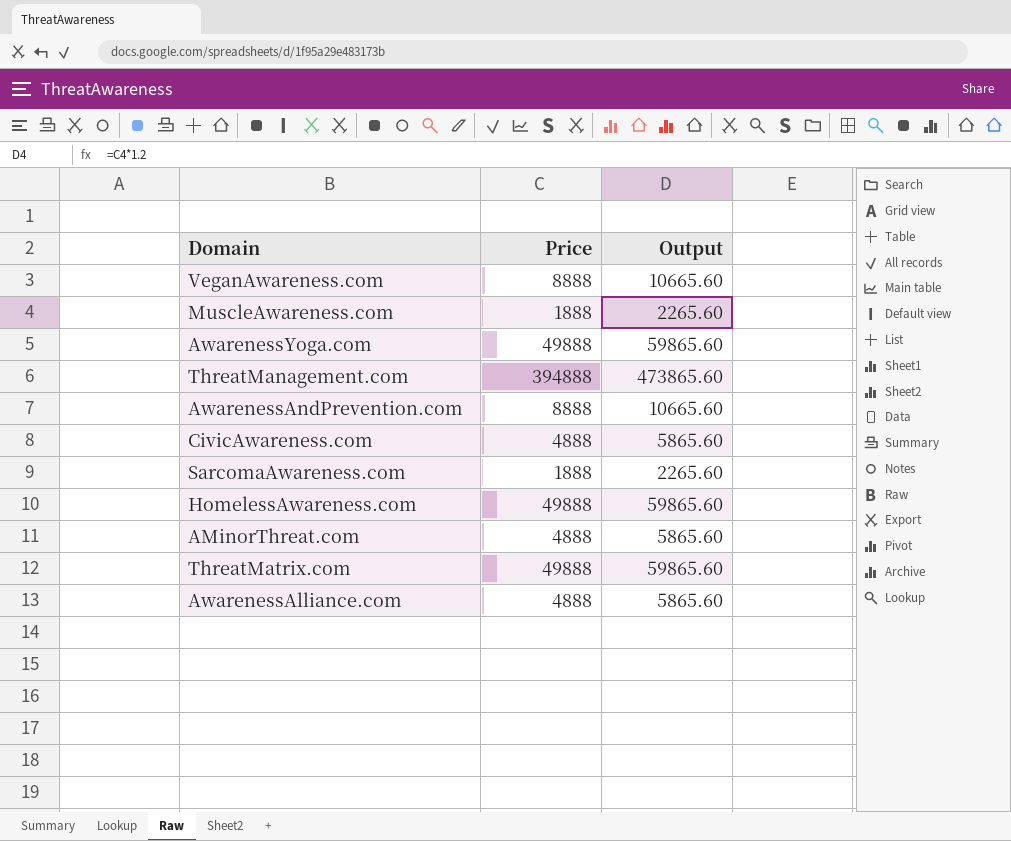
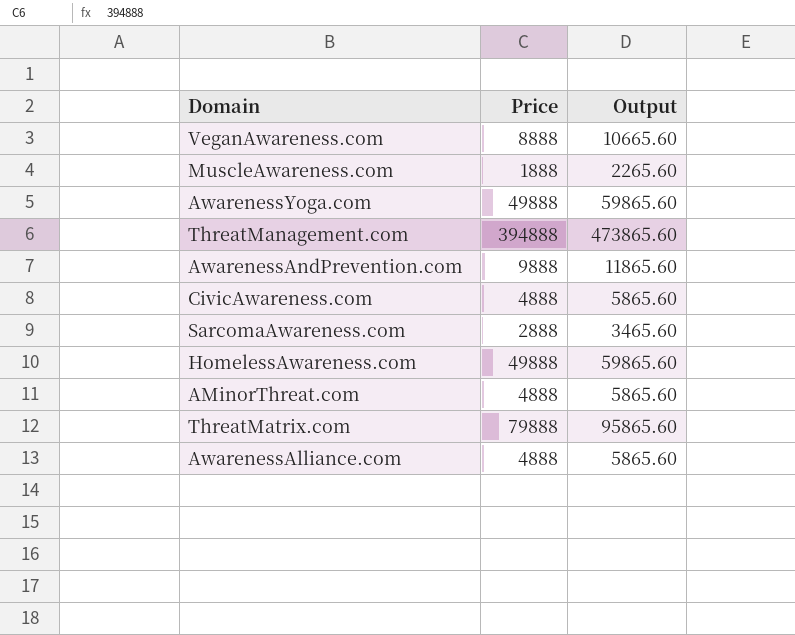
AwarenessAndPrevention.com | Price: 8888 -> 9888
AwarenessAndPrevention.com | Output: 10665.60 -> 11865.60
SarcomaAwareness.com | Price: 1888 -> 2888
SarcomaAwareness.com | Output: 2265.60 -> 3465.60
ThreatMatrix.com | Price: 49888 -> 79888
ThreatMatrix.com | Output: 59865.60 -> 95865.60

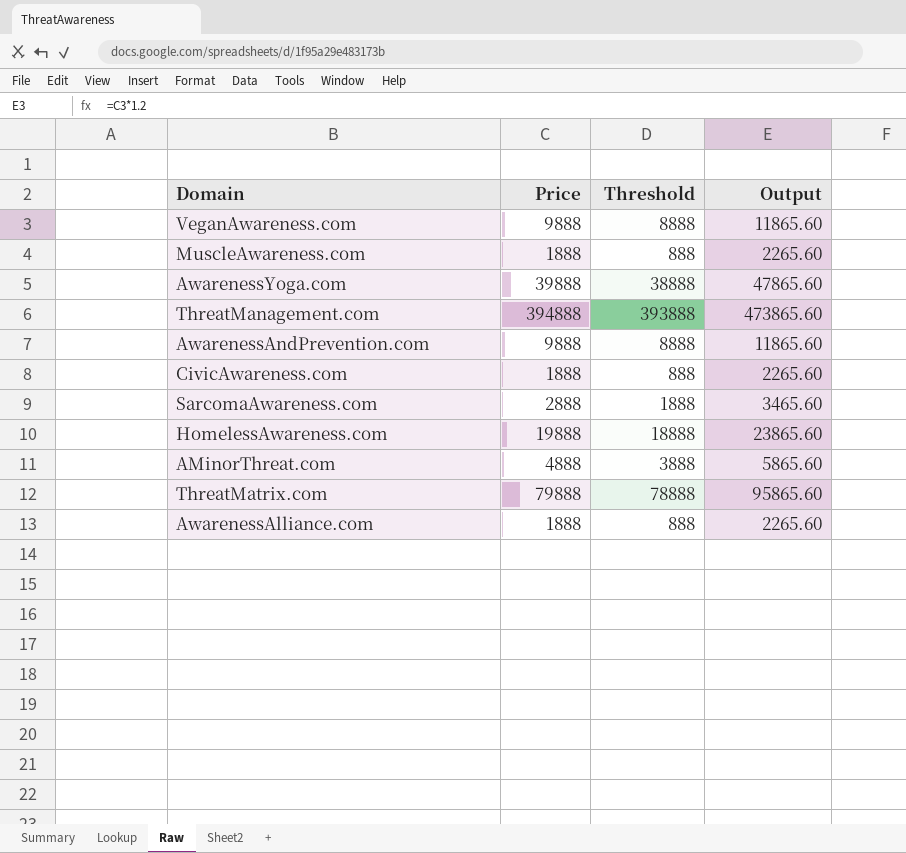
column Threshold | formula: none -> [Price] - 1000
VeganAwareness.com | Price: 8888 -> 9888
VeganAwareness.com | Output: 10665.60 -> 11865.60
AwarenessYoga.com | Price: 49888 -> 39888
AwarenessYoga.com | Output: 59865.60 -> 47865.60
CivicAwareness.com | Price: 4888 -> 1888
CivicAwareness.com | Output: 5865.60 -> 2265.60
HomelessAwareness.com | Price: 49888 -> 19888
HomelessAwareness.com | Output: 59865.60 -> 23865.60
AwarenessAlliance.com | Price: 4888 -> 1888
AwarenessAlliance.com | Output: 5865.60 -> 2265.60

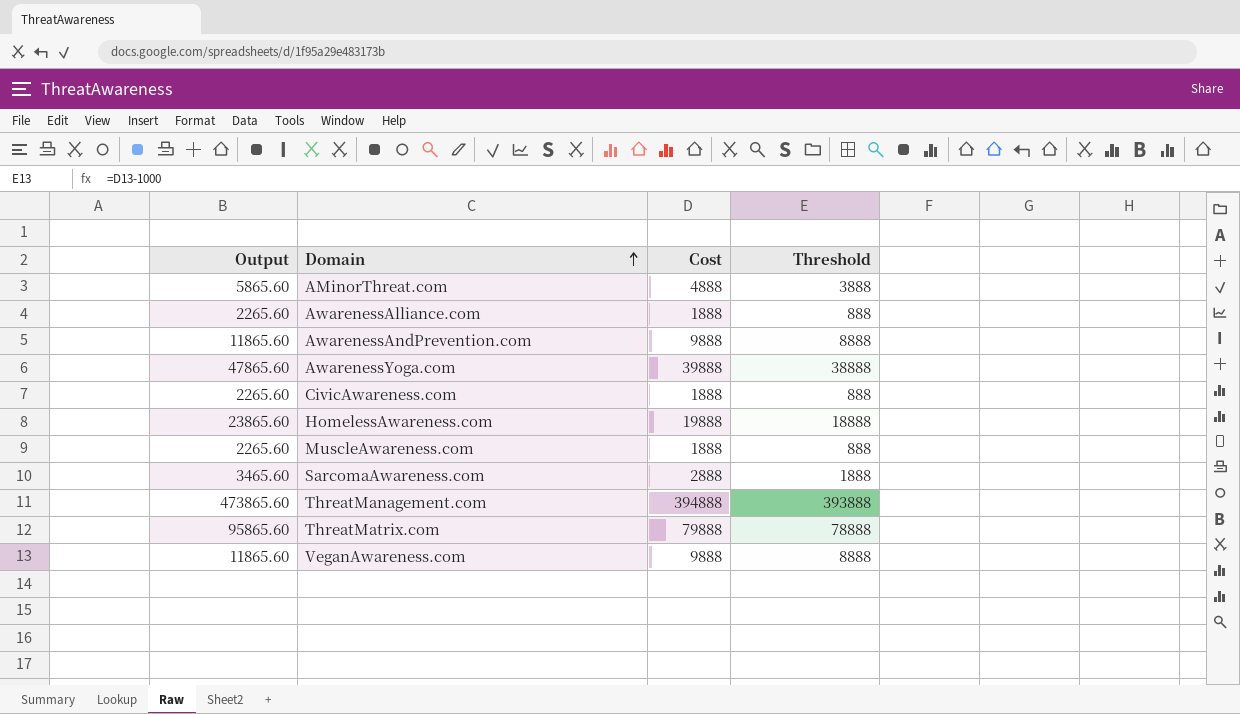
row order: none -> Domain ascending
column Output | position: 4 -> 1
column name: Price -> Cost

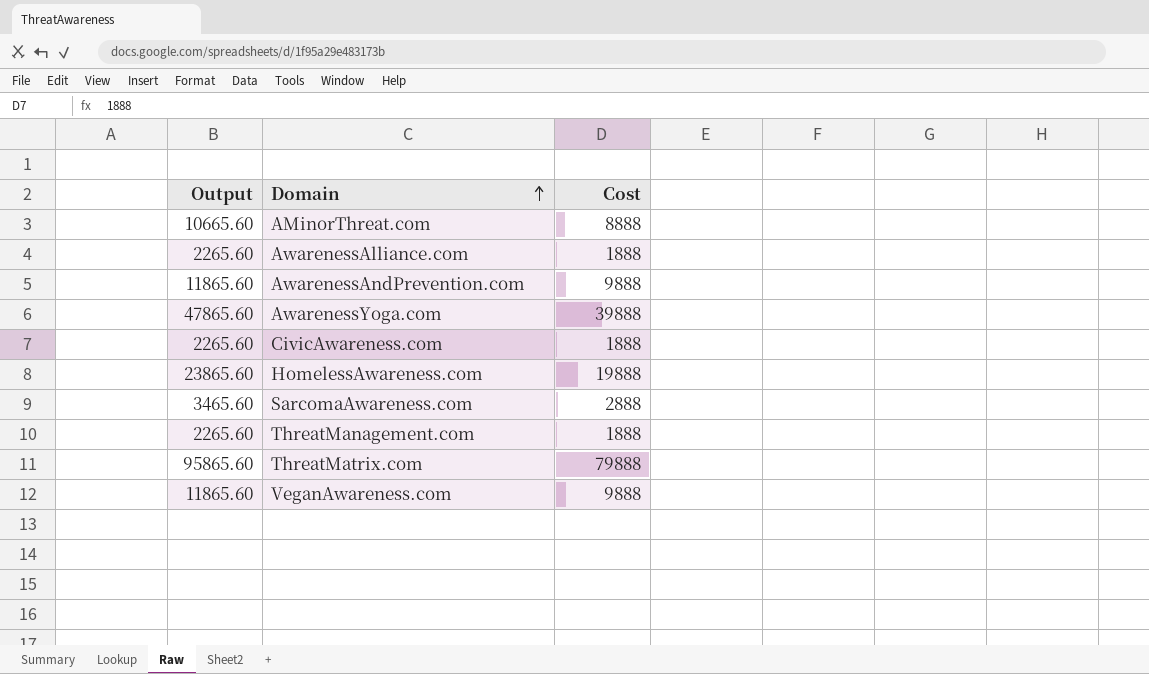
column Threshold | formula: [Cost] - 1000 -> none
row MuscleAwareness.com: 2265.60 | 1888 | 888 -> none
AMinorThreat.com | Output: 5865.60 -> 10665.60
AMinorThreat.com | Cost: 4888 -> 8888
ThreatManagement.com | Output: 473865.60 -> 2265.60
ThreatManagement.com | Cost: 394888 -> 1888

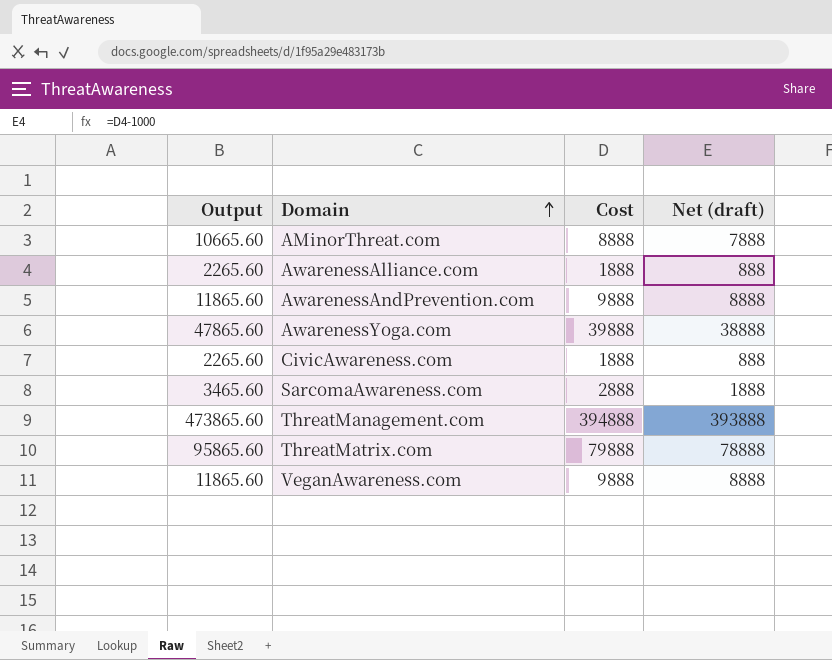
column Net (draft) | formula: none -> [Cost] - 1000
row HomelessAwareness.com: 23865.60 | 19888 -> none
ThreatManagement.com | Output: 2265.60 -> 473865.60
ThreatManagement.com | Cost: 1888 -> 394888

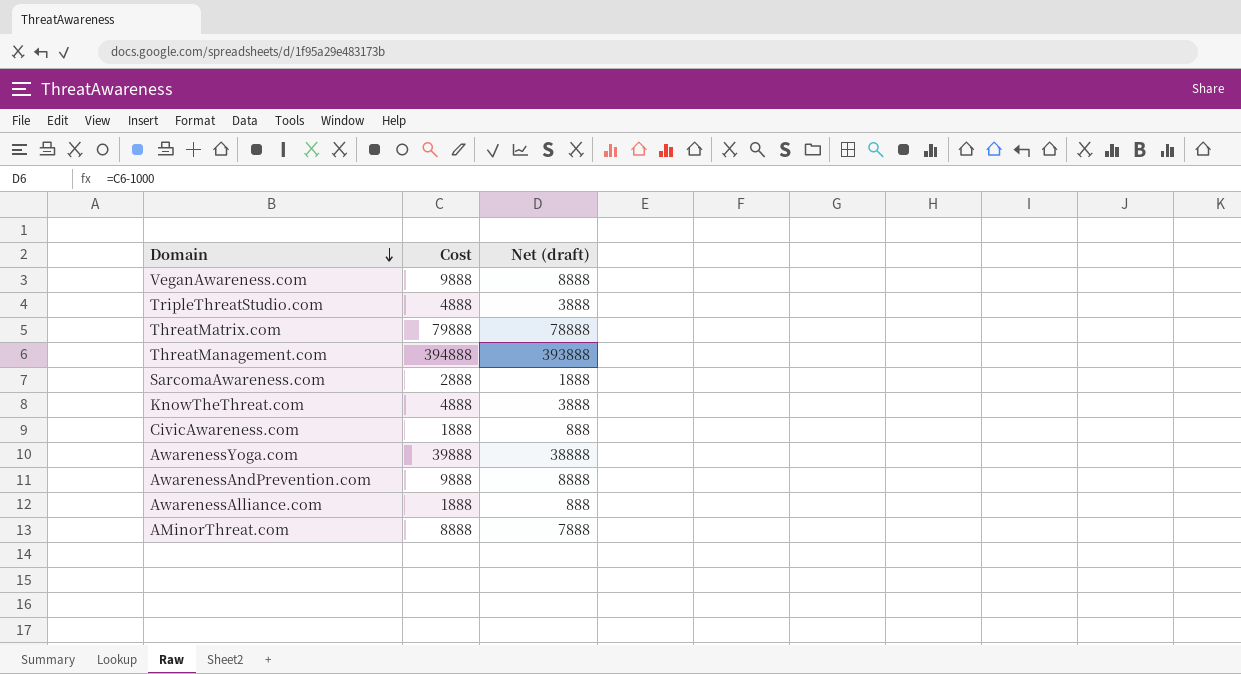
row order: Domain ascending -> Domain descending
column Output | formula: [Cost] * 1.2 -> none
row TripleThreatStudio.com: none -> 4888 | 3888
row KnowTheThreat.com: none -> 4888 | 3888

